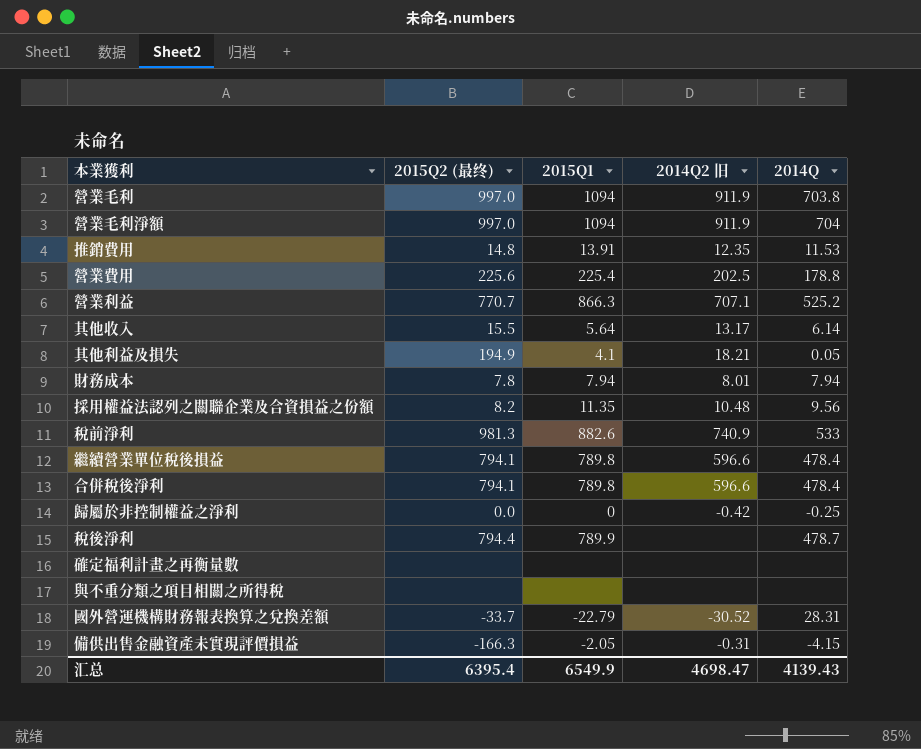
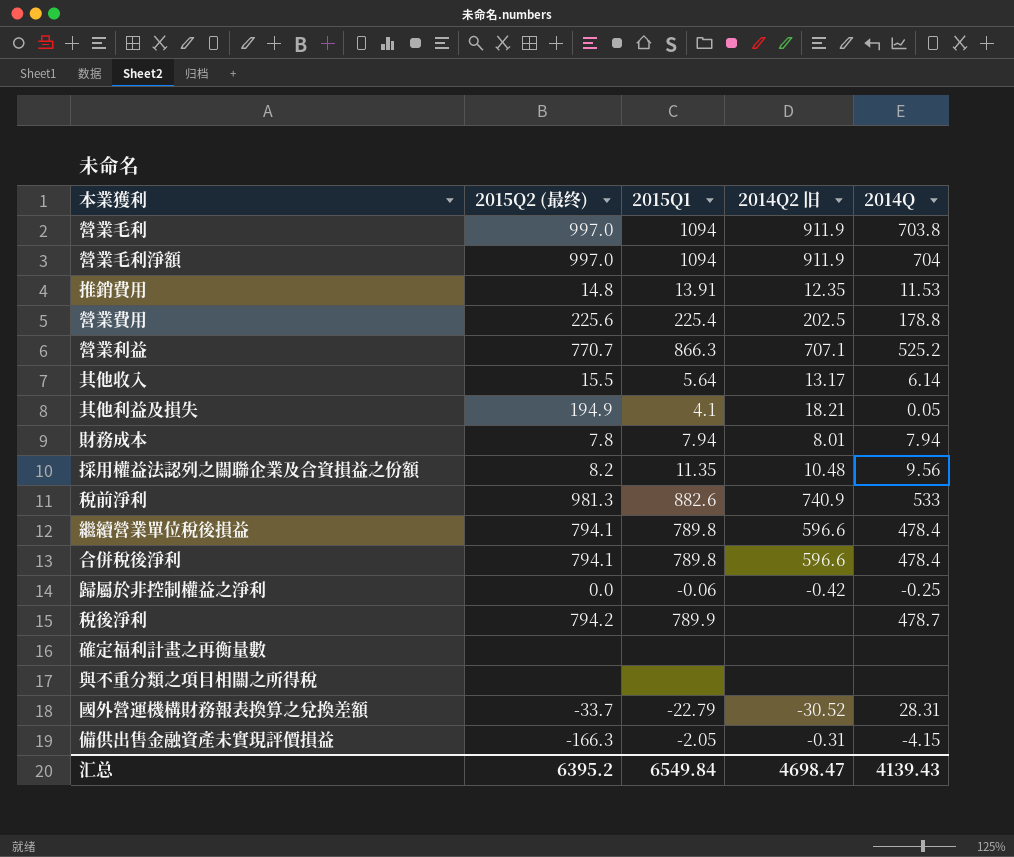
歸屬於非控制權益之淨利 | 2015Q1: 0 -> -0.06
稅後淨利 | 2015Q2 (最终): 794.4 -> 794.2
汇总 | 2015Q2 (最终): 6395.4 -> 6395.2
汇总 | 2015Q1: 6549.9 -> 6549.84

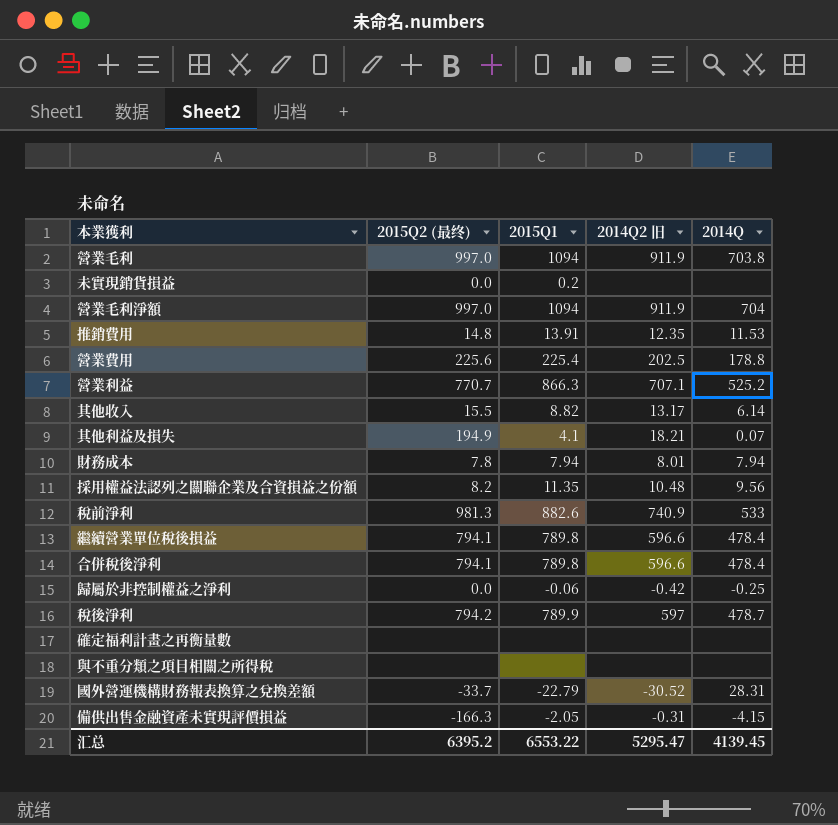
row 未實現銷貨損益: none -> 0.0 | 0.2 | none | none
其他收入 | 2015Q1: 5.64 -> 8.82
其他利益及損失 | 2014Q: 0.05 -> 0.07
稅後淨利 | 2014Q2 旧: none -> 597
汇总 | 2015Q1: 6549.84 -> 6553.22
汇总 | 2014Q2 旧: 4698.47 -> 5295.47
汇总 | 2014Q: 4139.43 -> 4139.45

